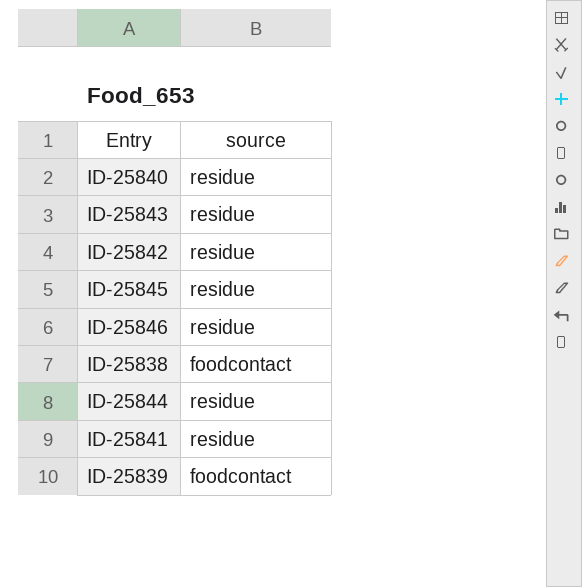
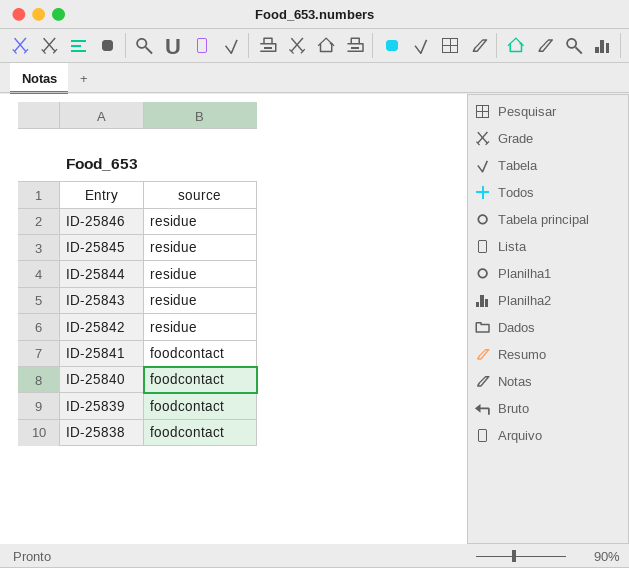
row order: none -> Entry descending
ID-25841 | source: residue -> foodcontact
ID-25840 | source: residue -> foodcontact

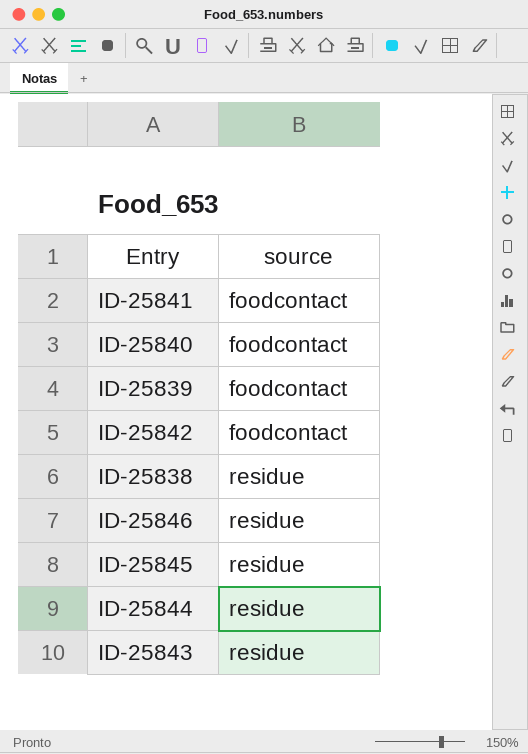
row order: Entry descending -> source ascending
ID-25842 | source: residue -> foodcontact
ID-25838 | source: foodcontact -> residue

